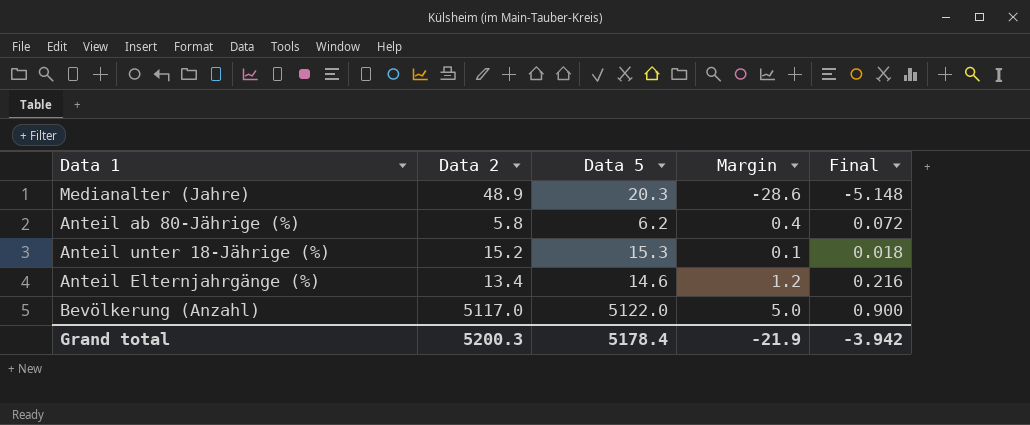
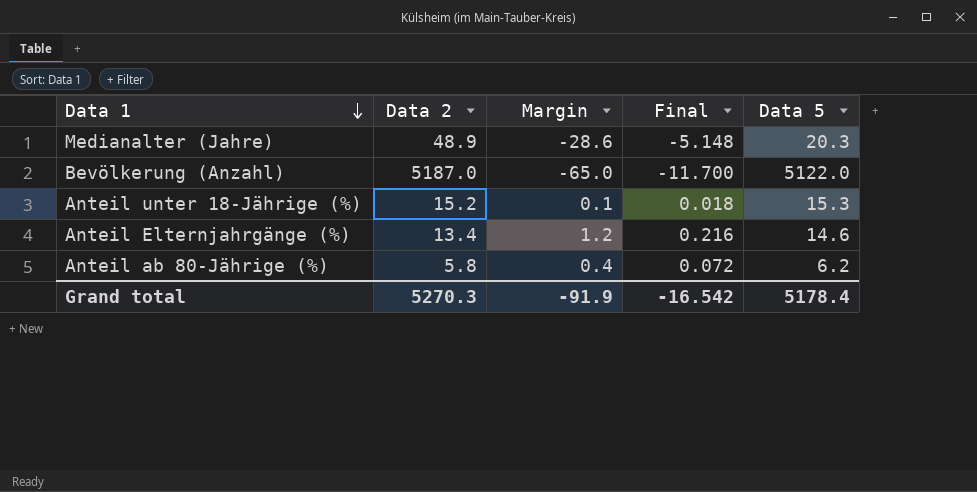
row order: none -> Data 1 descending
column Data 5 | position: 3 -> 5
Bevölkerung (Anzahl) | Data 2: 5117.0 -> 5187.0
Bevölkerung (Anzahl) | Margin: 5.0 -> -65.0
Bevölkerung (Anzahl) | Final: 0.900 -> -11.700
Grand total | Data 2: 5200.3 -> 5270.3
Grand total | Margin: -21.9 -> -91.9
Grand total | Final: -3.942 -> -16.542

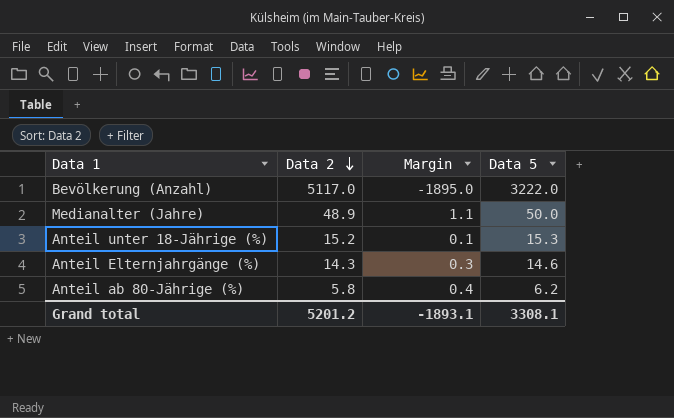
row order: Data 1 descending -> Data 2 descending
column Final | formula: [Margin] * 0.18 -> none
Bevölkerung (Anzahl) | Data 2: 5187.0 -> 5117.0
Bevölkerung (Anzahl) | Margin: -65.0 -> -1895.0
Bevölkerung (Anzahl) | Data 5: 5122.0 -> 3222.0
Medianalter (Jahre) | Margin: -28.6 -> 1.1
Medianalter (Jahre) | Data 5: 20.3 -> 50.0
Anteil Elternjahrgänge (%) | Data 2: 13.4 -> 14.3
Anteil Elternjahrgänge (%) | Margin: 1.2 -> 0.3
Grand total | Data 2: 5270.3 -> 5201.2
Grand total | Margin: -91.9 -> -1893.1
Grand total | Data 5: 5178.4 -> 3308.1

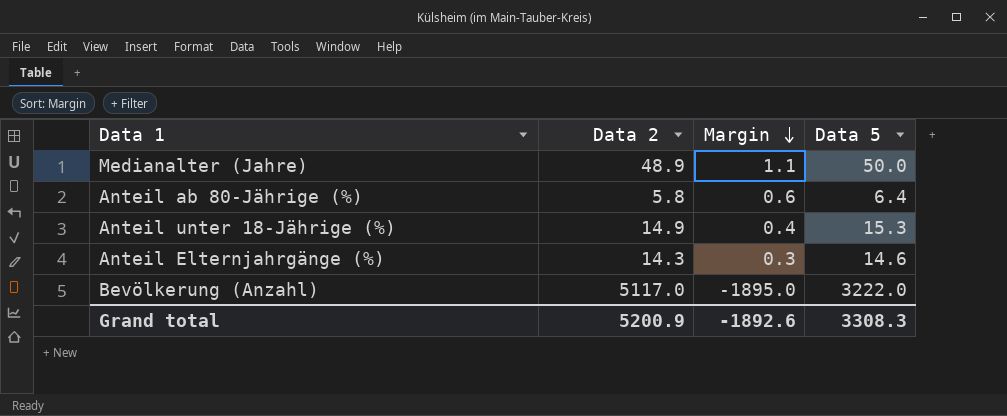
row order: Data 2 descending -> Margin descending
Anteil ab 80-Jährige (%) | Margin: 0.4 -> 0.6
Anteil ab 80-Jährige (%) | Data 5: 6.2 -> 6.4
Anteil unter 18-Jährige (%) | Data 2: 15.2 -> 14.9
Anteil unter 18-Jährige (%) | Margin: 0.1 -> 0.4
Grand total | Data 2: 5201.2 -> 5200.9
Grand total | Margin: -1893.1 -> -1892.6
Grand total | Data 5: 3308.1 -> 3308.3

